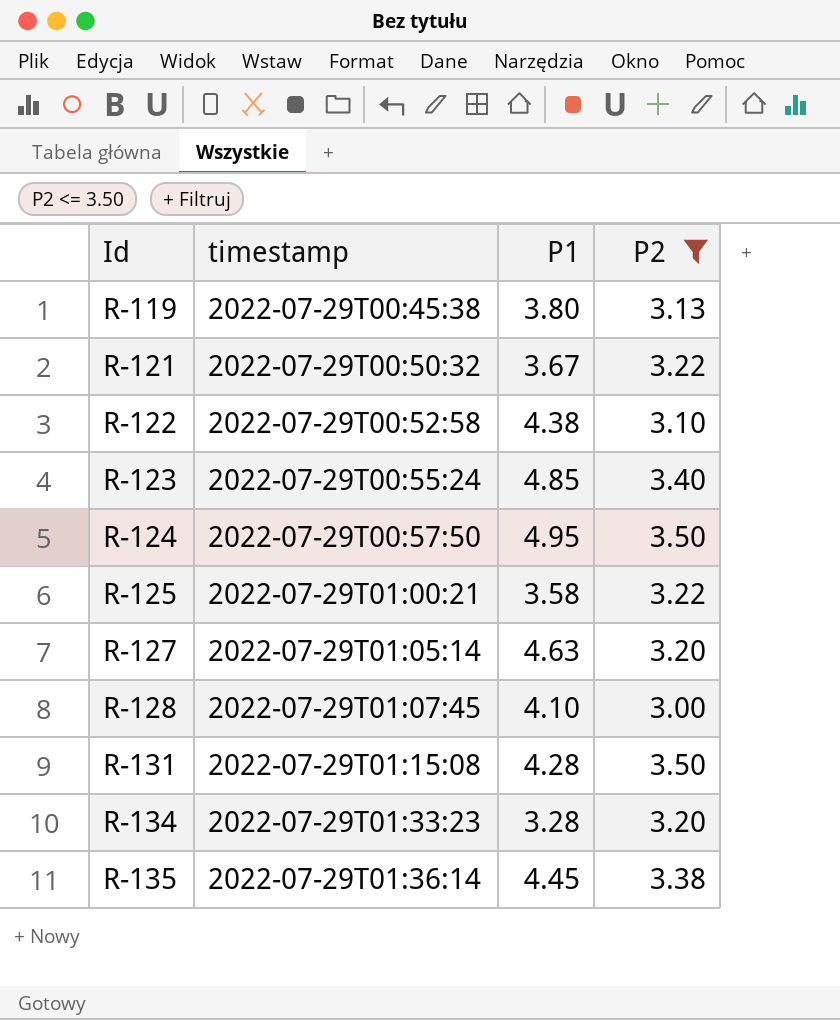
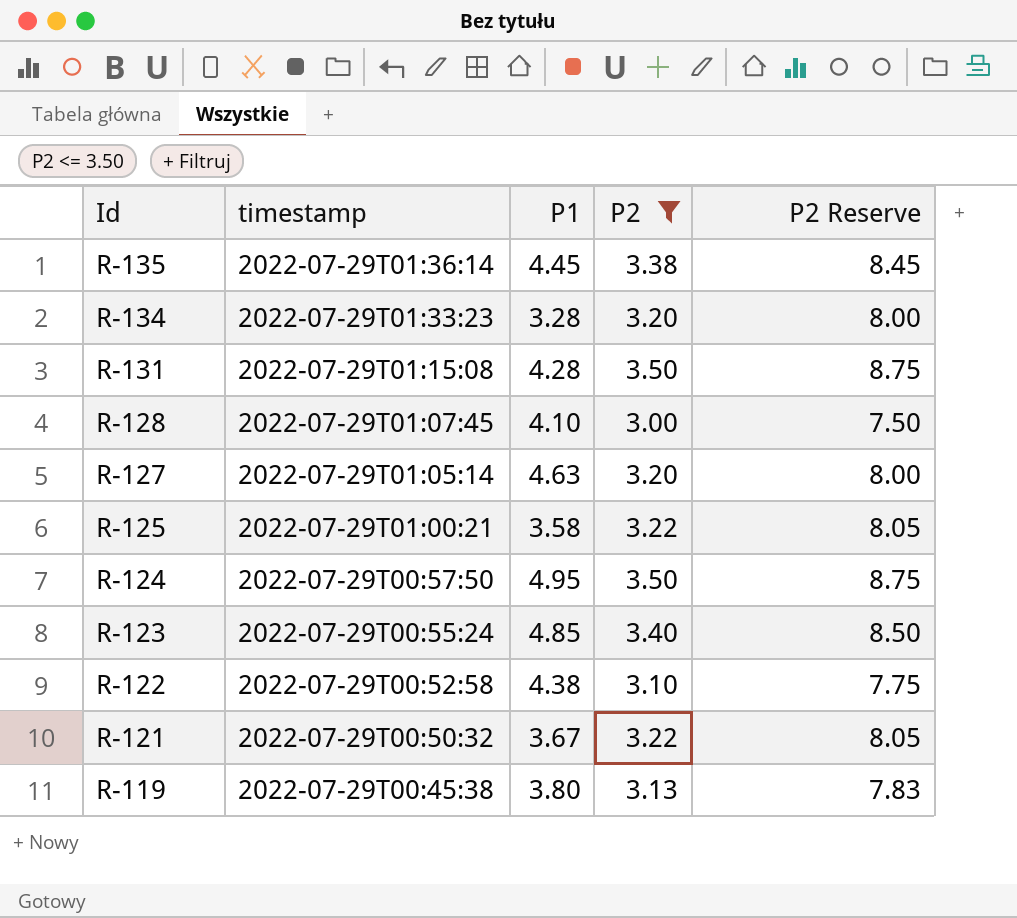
row order: Id ascending -> Id descending
column P2 Reserve | formula: none -> [P2] * 2.5

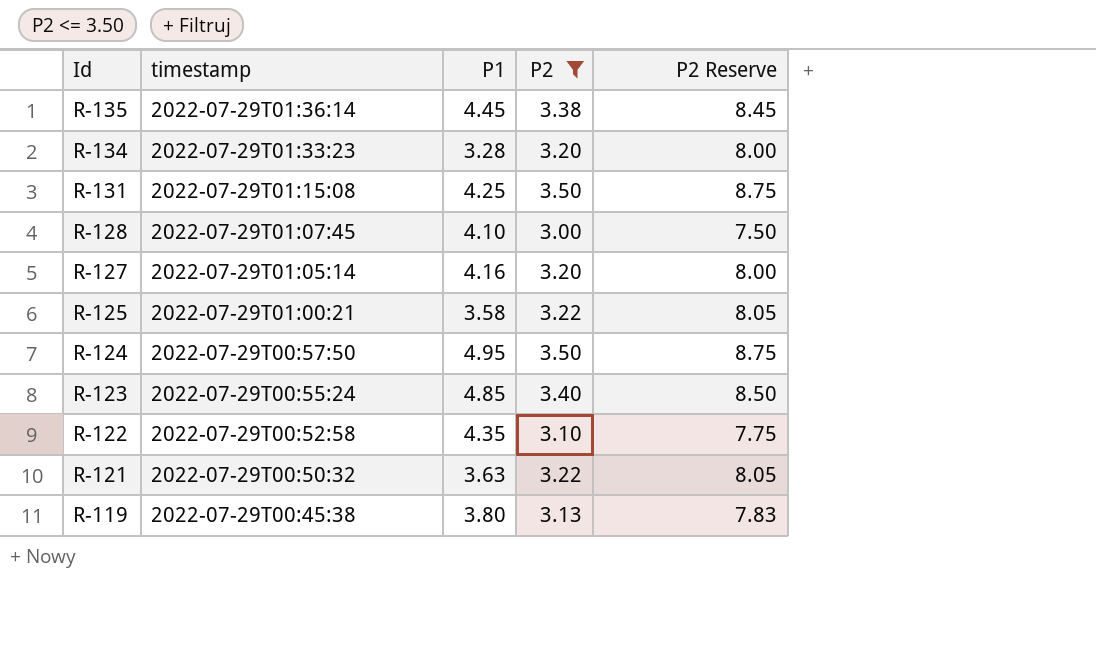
R-131 | P1: 4.28 -> 4.25
R-127 | P1: 4.63 -> 4.16
R-122 | P1: 4.38 -> 4.35
R-121 | P1: 3.67 -> 3.63

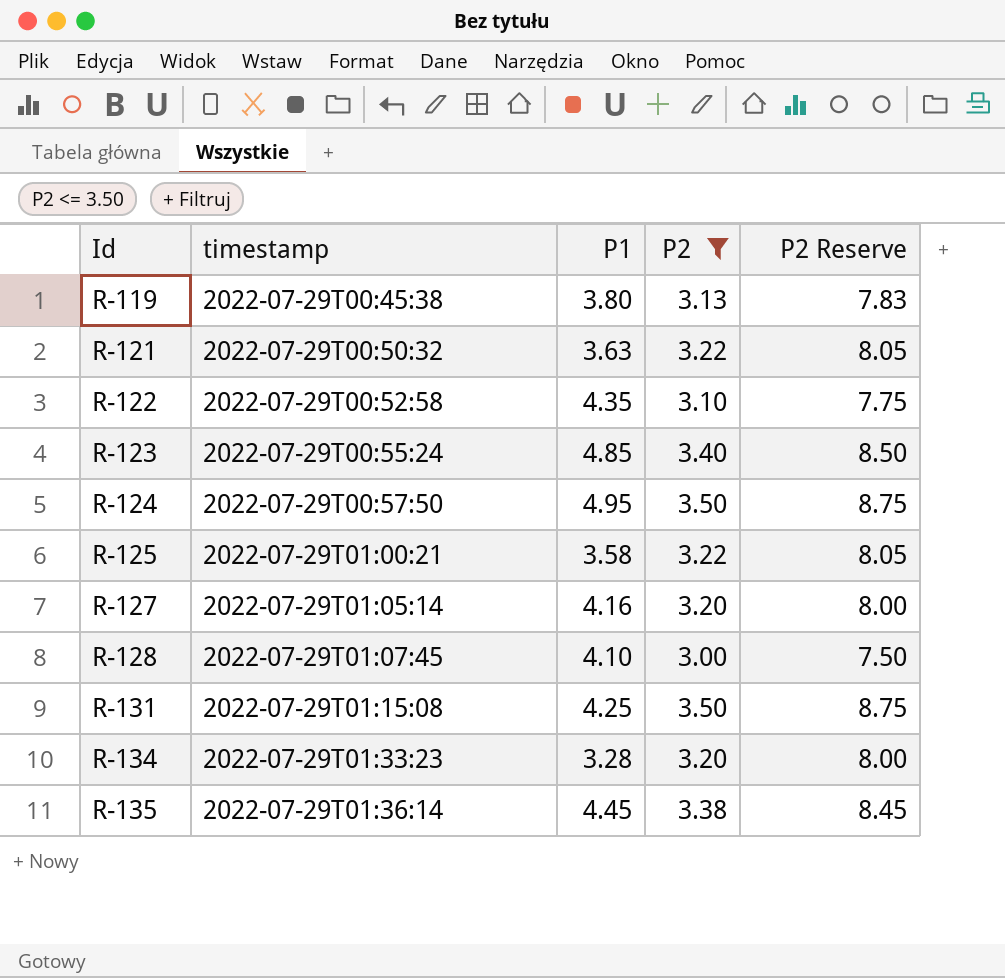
row order: Id descending -> Id ascending

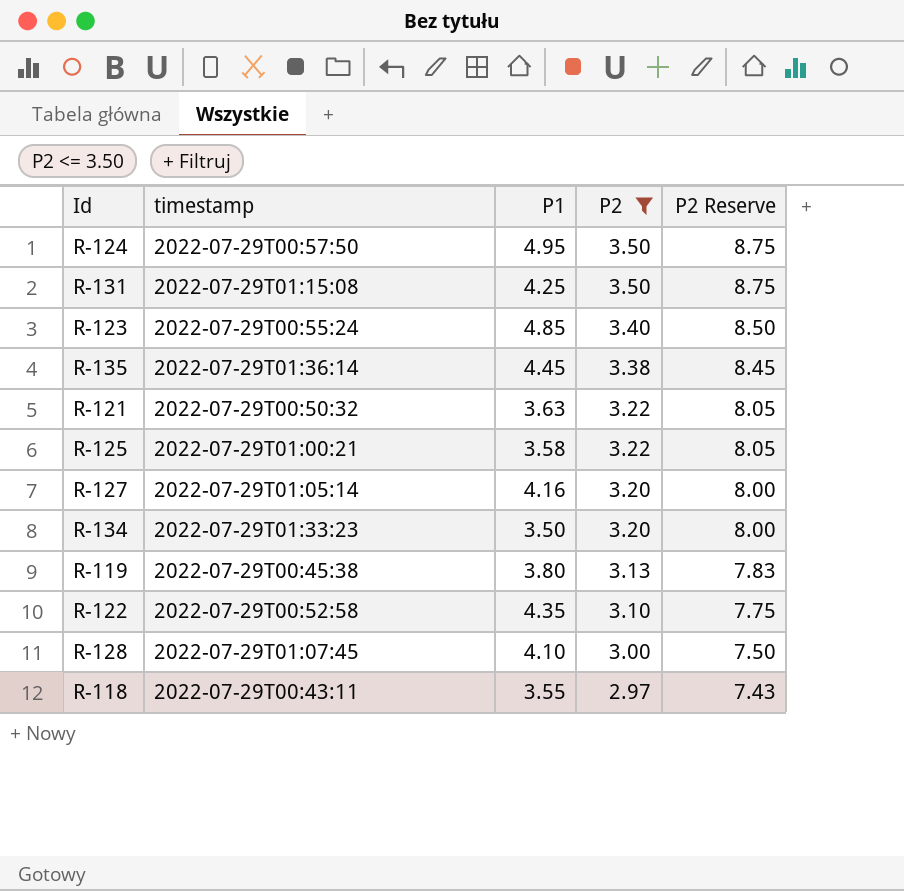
row order: Id ascending -> P2 descending
R-134 | P1: 3.28 -> 3.50
row R-118: none -> 2022-07-29T00:43:11 | 3.55 | 2.97 | 7.43

